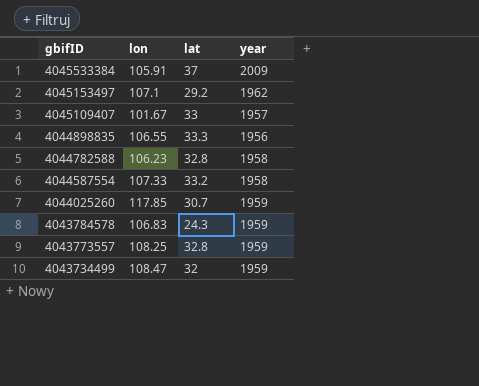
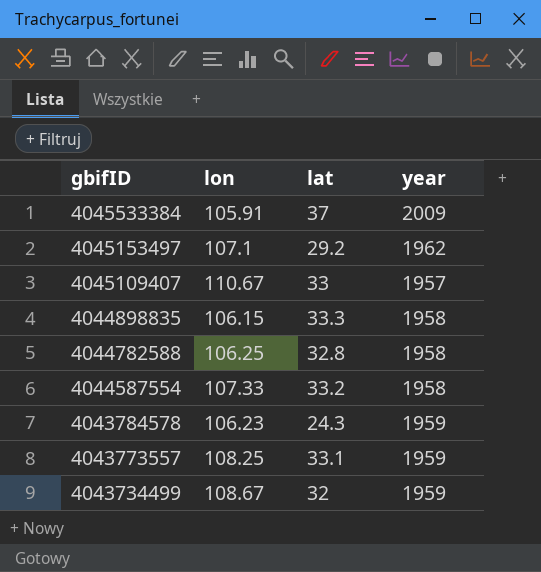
row 4044025260: 117.85 | 30.7 | 1959 -> none
4045109407 | lon: 101.67 -> 110.67
4044898835 | lon: 106.55 -> 106.15
4044898835 | year: 1956 -> 1958
4044782588 | lon: 106.23 -> 106.25
4043784578 | lon: 106.83 -> 106.23
4043773557 | lat: 32.8 -> 33.1
4043734499 | lon: 108.47 -> 108.67

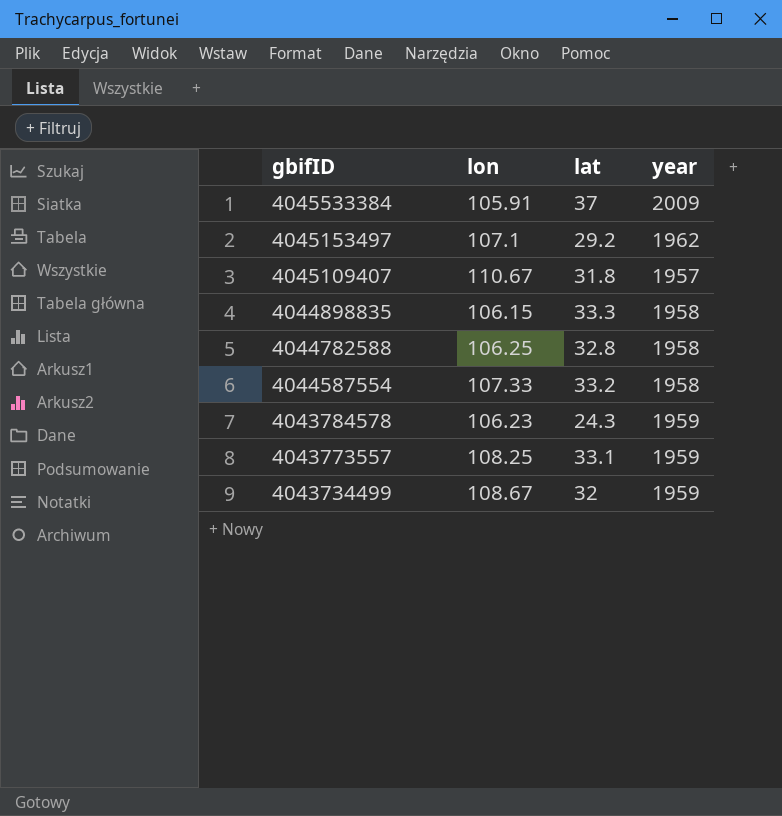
4045109407 | lat: 33 -> 31.8

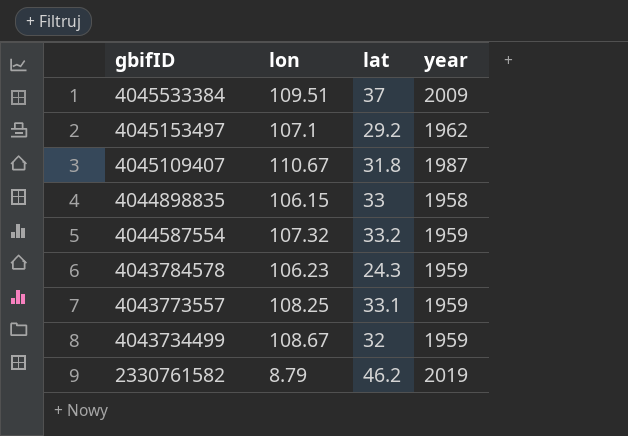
row 4044782588: 106.25 | 32.8 | 1958 -> none
4045533384 | lon: 105.91 -> 109.51
4045109407 | year: 1957 -> 1987
4044898835 | lat: 33.3 -> 33
4044587554 | lon: 107.33 -> 107.32
4044587554 | year: 1958 -> 1959
row 2330761582: none -> 8.79 | 46.2 | 2019

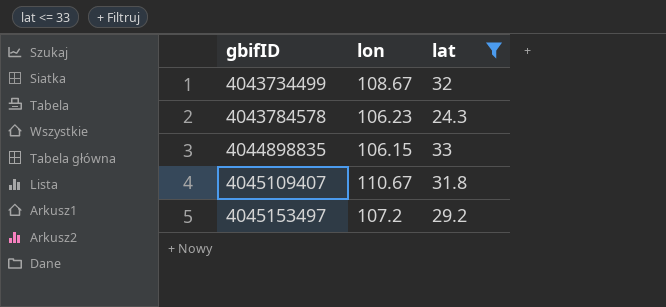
filter: none -> lat <= 33
row order: gbifID descending -> gbifID ascending
column year | position: 4 -> none
4045153497 | lon: 107.1 -> 107.2

